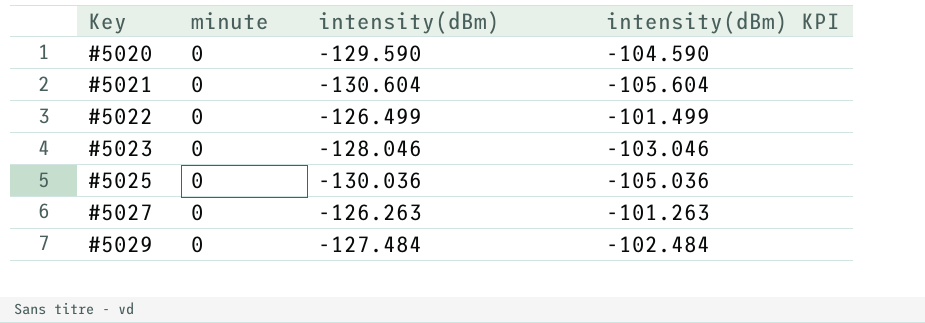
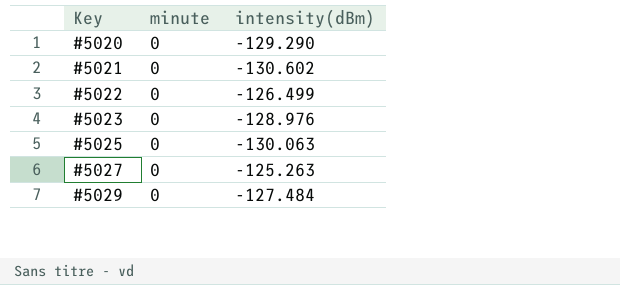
column intensity(dBm) KPI | formula: [intensity(dBm)] + 25 -> none
#5020 | intensity(dBm): -129.590 -> -129.290
#5021 | intensity(dBm): -130.604 -> -130.602
#5023 | intensity(dBm): -128.046 -> -128.976
#5025 | intensity(dBm): -130.036 -> -130.063
#5027 | intensity(dBm): -126.263 -> -125.263

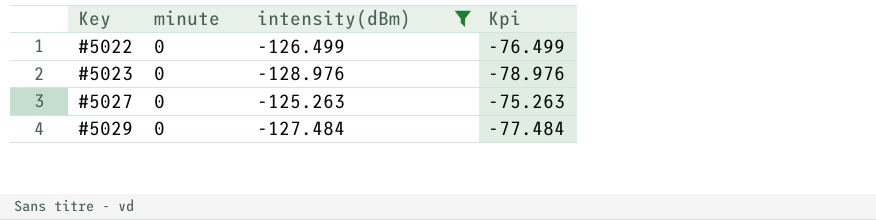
filter: none -> intensity(dBm) >= -128.976
column Kpi | formula: none -> [intensity(dBm)] + 50

